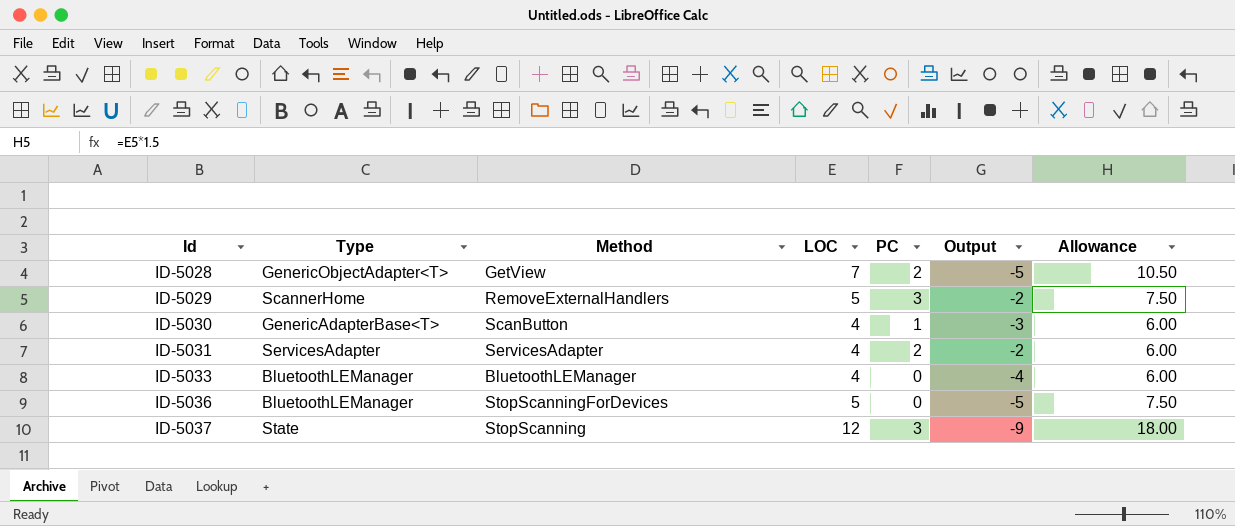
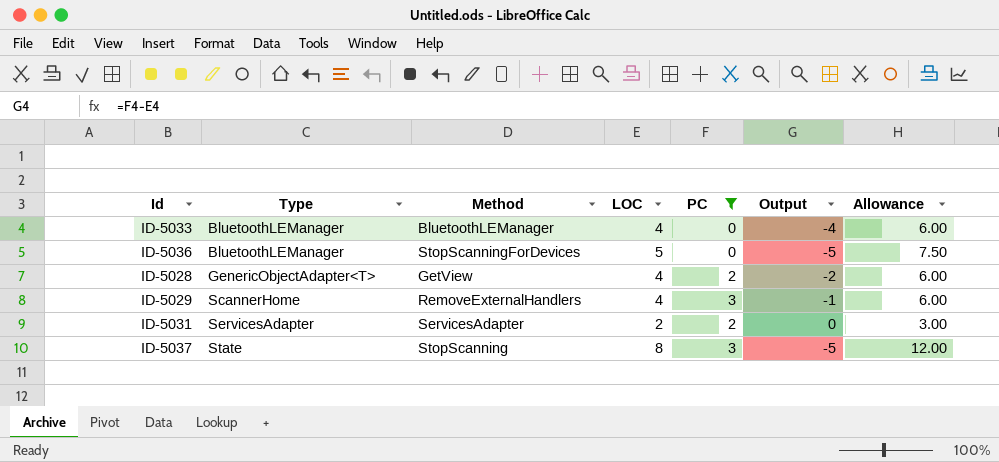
filter: none -> PC != 1
row order: Id ascending -> Type ascending
ID-5028 | LOC: 7 -> 4
ID-5028 | Output: -5 -> -2
ID-5028 | Allowance: 10.50 -> 6.00
ID-5029 | LOC: 5 -> 4
ID-5029 | Output: -2 -> -1
ID-5029 | Allowance: 7.50 -> 6.00
ID-5031 | LOC: 4 -> 2
ID-5031 | Output: -2 -> 0
ID-5031 | Allowance: 6.00 -> 3.00
ID-5037 | LOC: 12 -> 8
ID-5037 | Output: -9 -> -5
ID-5037 | Allowance: 18.00 -> 12.00

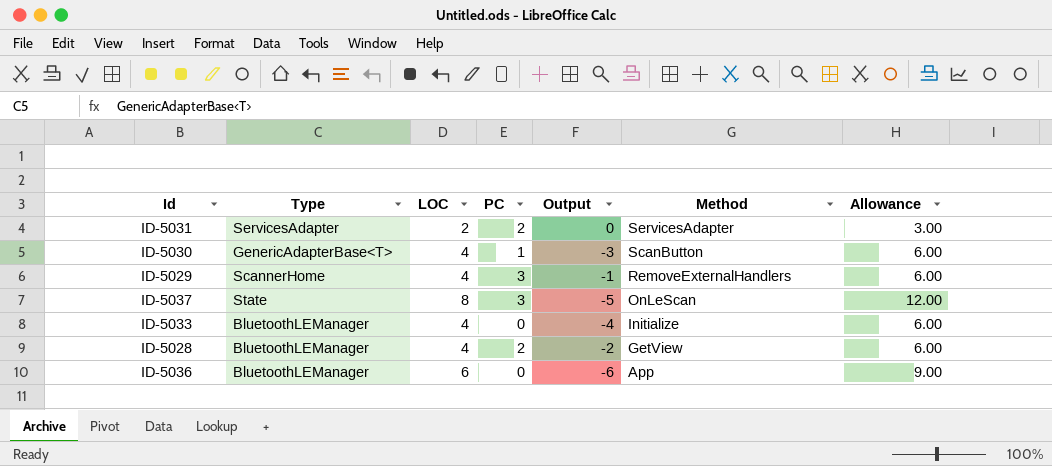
filter: PC != 1 -> none
row order: Type ascending -> Method descending
column Method | position: 3 -> 6
ID-5037 | Method: StopScanning -> OnLeScan
ID-5033 | Method: BluetoothLEManager -> Initialize
ID-5028 | Type: GenericObjectAdapter<T> -> BluetoothLEManager
ID-5036 | LOC: 5 -> 6
ID-5036 | Output: -5 -> -6
ID-5036 | Method: StopScanningForDevices -> App
ID-5036 | Allowance: 7.50 -> 9.00

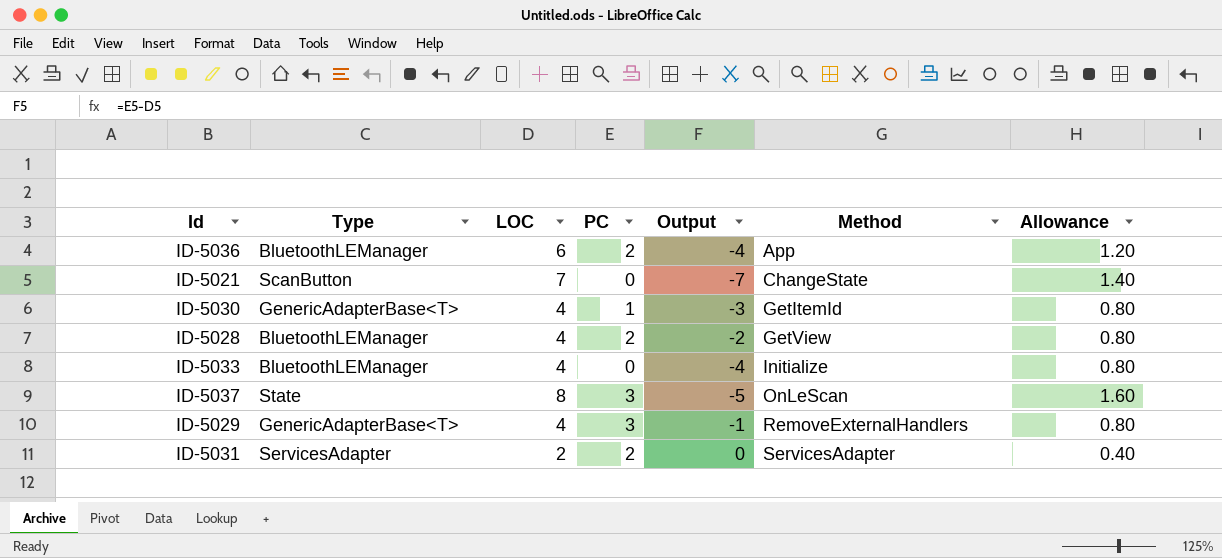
row order: Method descending -> Method ascending
column Allowance | formula: [LOC] * 1.5 -> [LOC] * 0.2
ID-5036 | PC: 0 -> 2
ID-5036 | Output: -6 -> -4
row ID-5021: none -> ScanButton | 7 | 0 | -7 | ChangeState | 1.40
ID-5030 | Method: ScanButton -> GetItemId
ID-5029 | Type: ScannerHome -> GenericAdapterBase<T>

